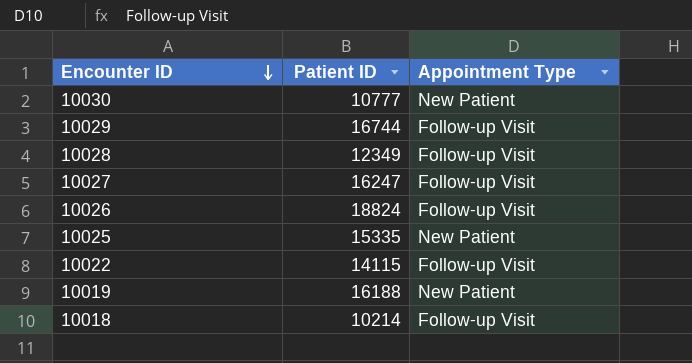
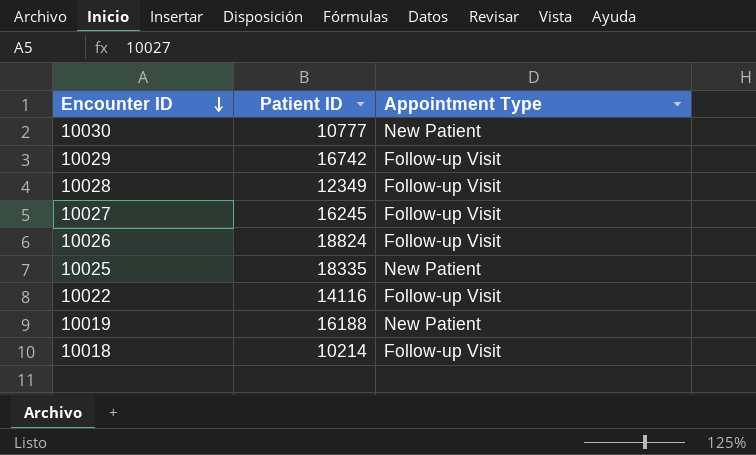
10029 | Patient ID: 16744 -> 16742
10027 | Patient ID: 16247 -> 16245
10025 | Patient ID: 15335 -> 18335
10022 | Patient ID: 14115 -> 14116

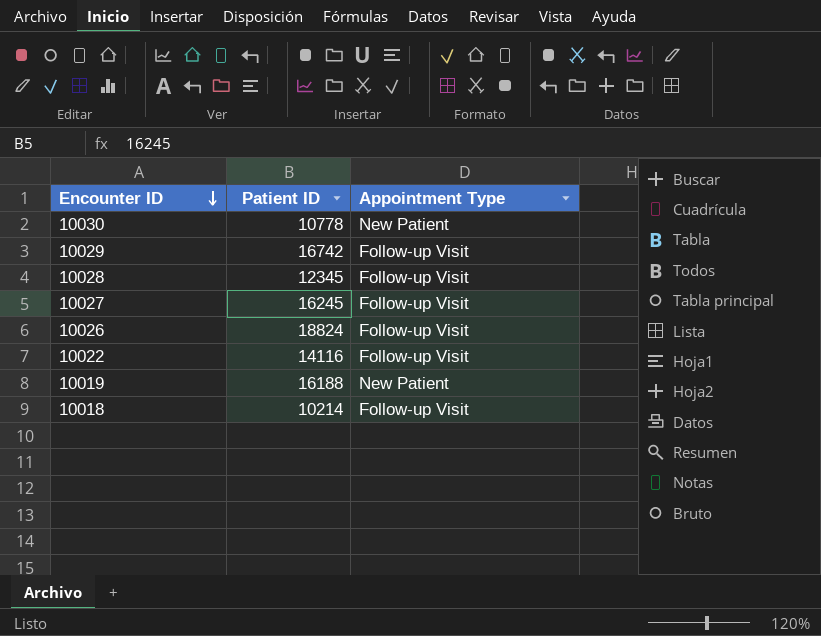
row 10025: 18335 | New Patient -> none
10030 | Patient ID: 10777 -> 10778
10028 | Patient ID: 12349 -> 12345

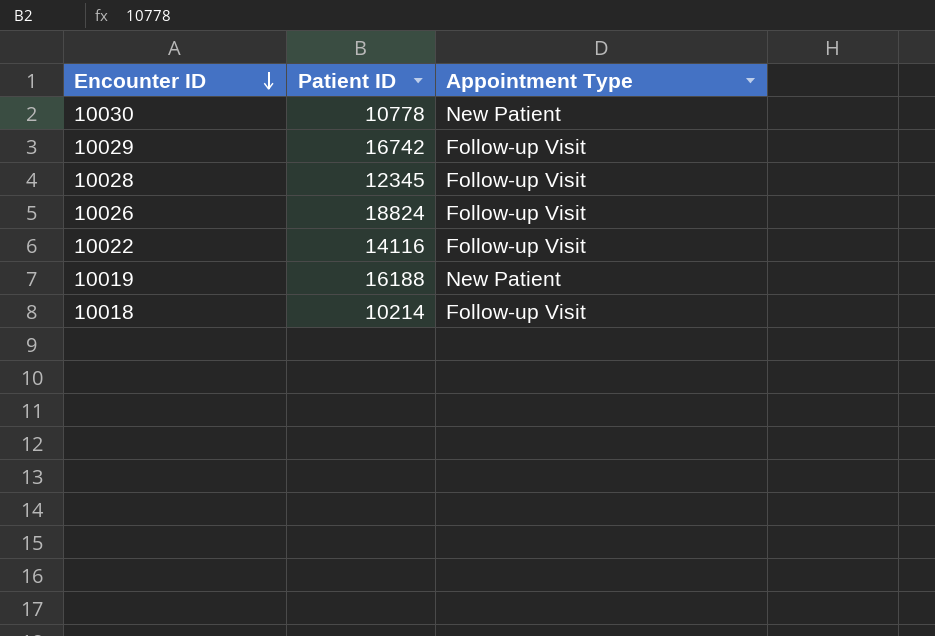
row 10027: 16245 | Follow-up Visit -> none

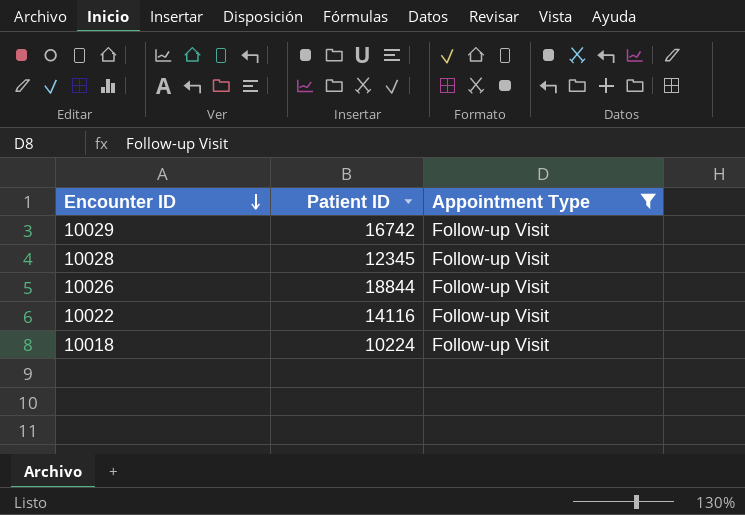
filter: none -> Appointment Type = Follow-up Visit
10026 | Patient ID: 18824 -> 18844
10018 | Patient ID: 10214 -> 10224

